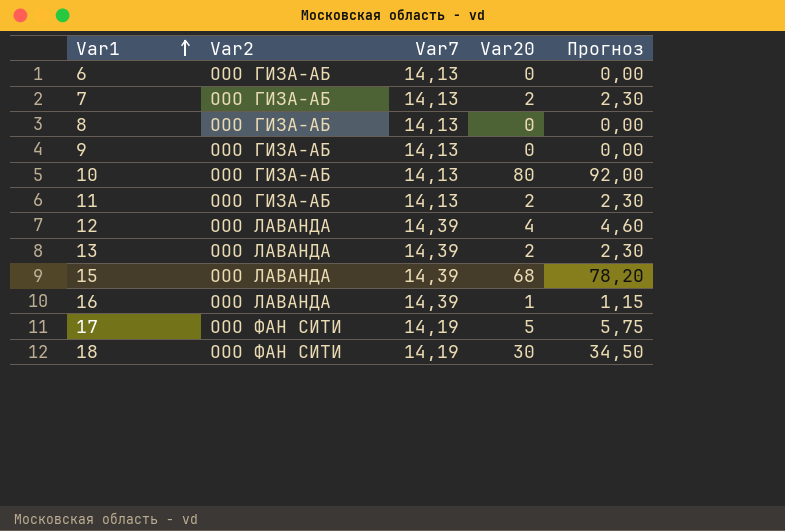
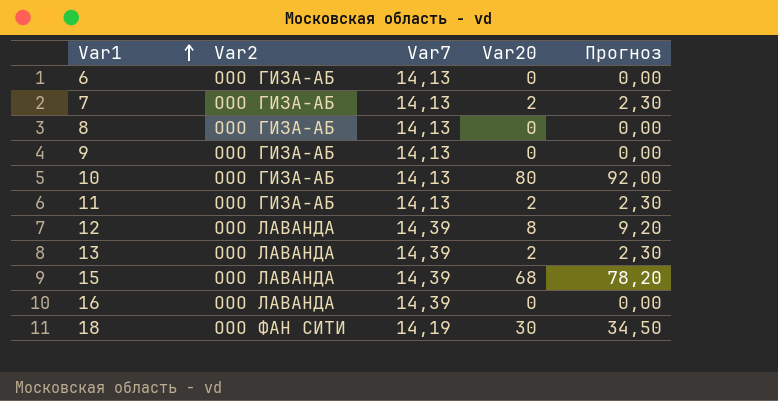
row 17: ООО ФАН СИТИ | 14,19 | 5 | 5,75 -> none
12 | Var20: 4 -> 8
12 | Прогноз: 4,60 -> 9,20
16 | Var20: 1 -> 0
16 | Прогноз: 1,15 -> 0,00

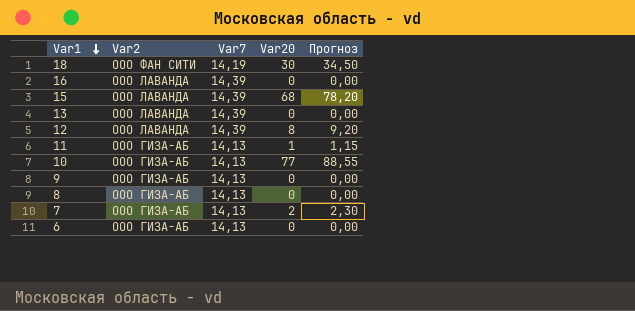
row order: Var1 ascending -> Var1 descending
13 | Var20: 2 -> 0
13 | Прогноз: 2,30 -> 0,00
11 | Var20: 2 -> 1
11 | Прогноз: 2,30 -> 1,15
10 | Var20: 80 -> 77
10 | Прогноз: 92,00 -> 88,55

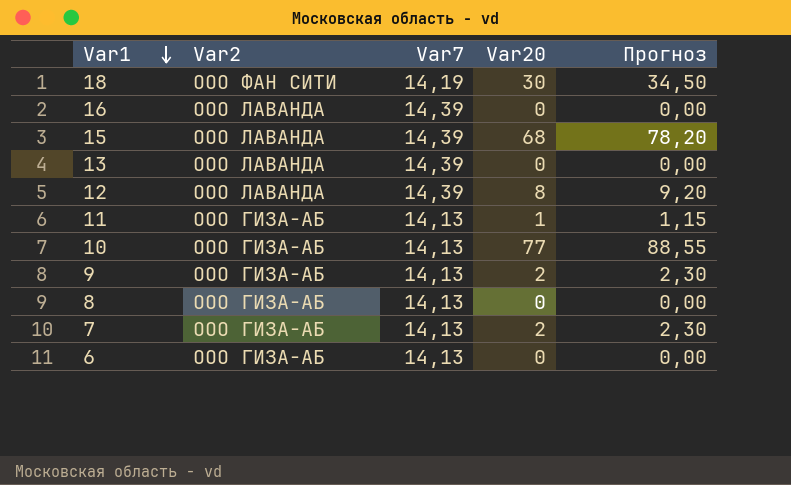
9 | Var20: 0 -> 2
9 | Прогноз: 0,00 -> 2,30

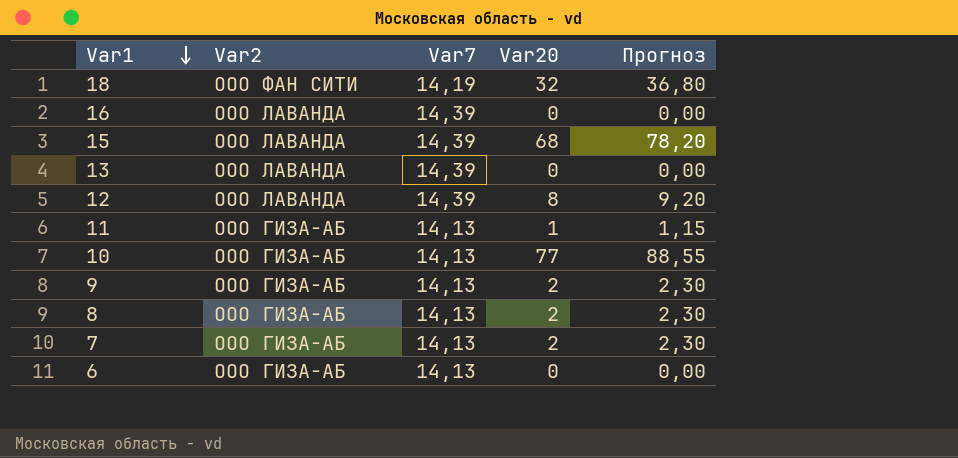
18 | Var20: 30 -> 32
18 | Прогноз: 34,50 -> 36,80
8 | Var20: 0 -> 2
8 | Прогноз: 0,00 -> 2,30

